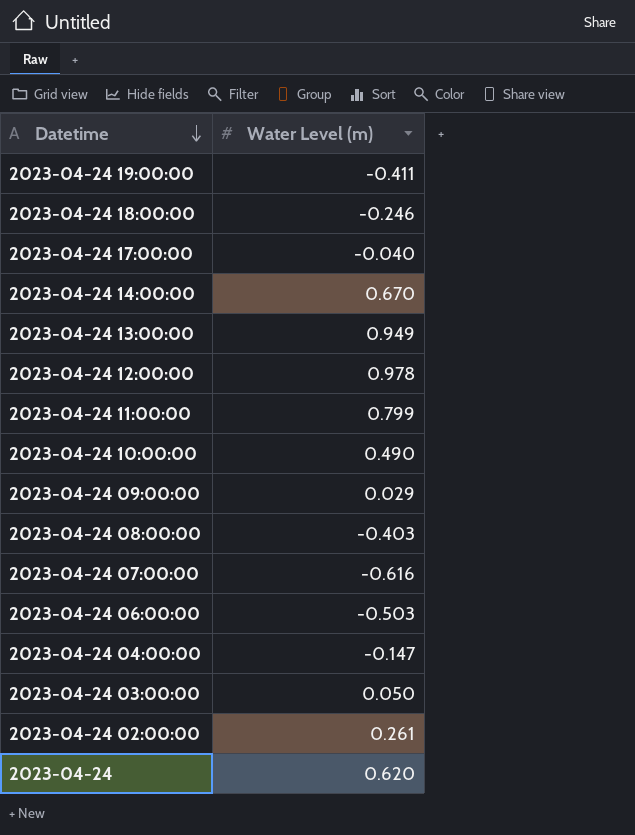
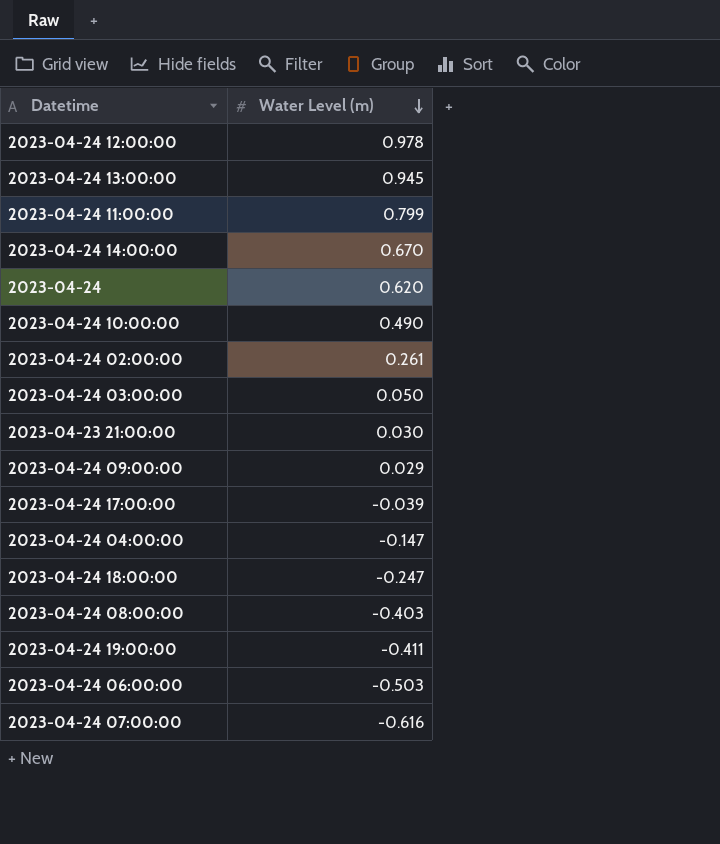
row order: Datetime descending -> Water Level (m) descending
2023-04-24 13:00:00 | Water Level (m): 0.949 -> 0.945
row 2023-04-23 21:00:00: none -> 0.030
2023-04-24 17:00:00 | Water Level (m): -0.040 -> -0.039
2023-04-24 18:00:00 | Water Level (m): -0.246 -> -0.247

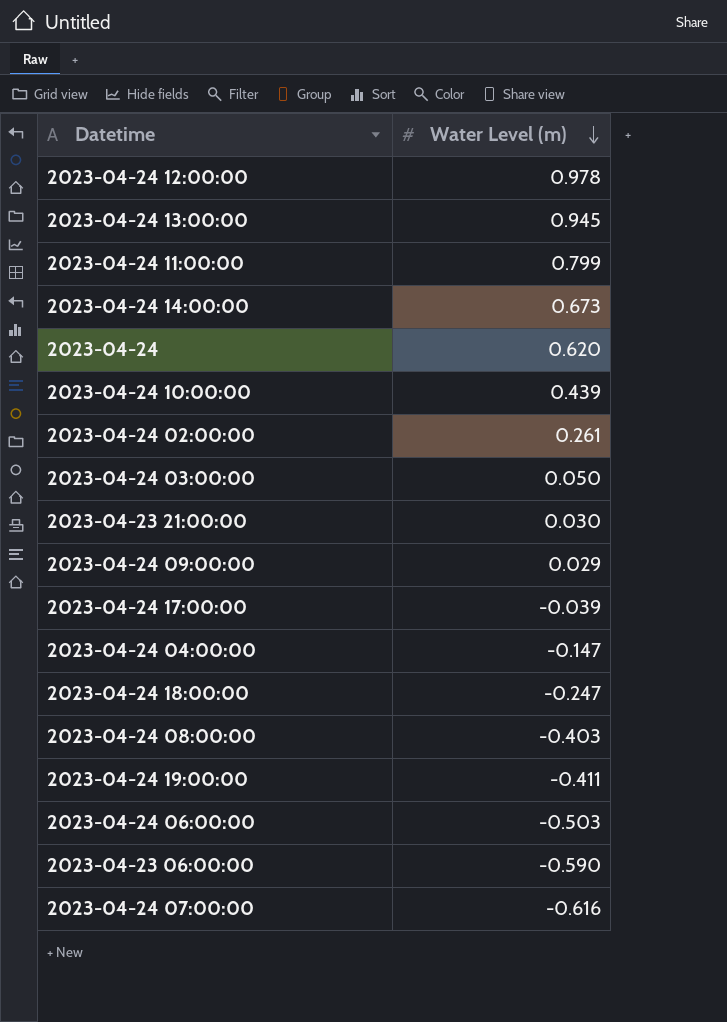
2023-04-24 14:00:00 | Water Level (m): 0.670 -> 0.673
2023-04-24 10:00:00 | Water Level (m): 0.490 -> 0.439
row 2023-04-23 06:00:00: none -> -0.590

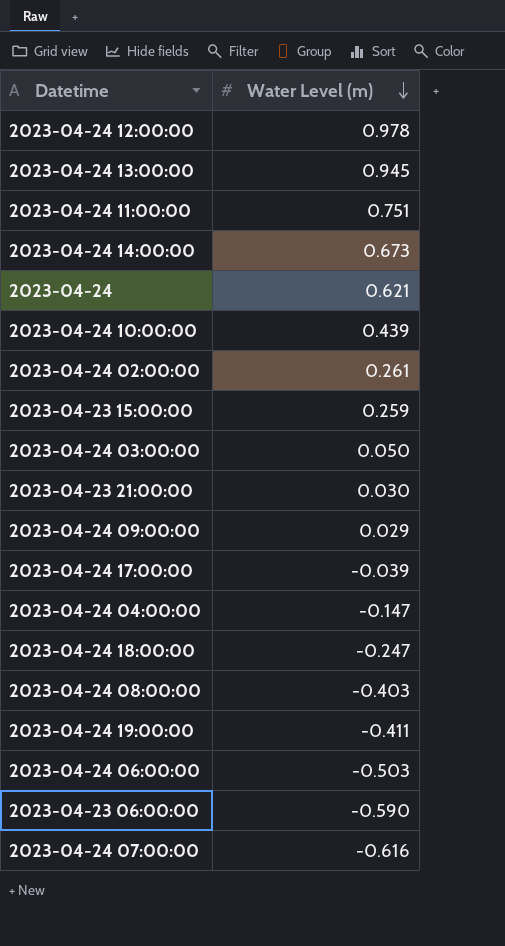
2023-04-24 11:00:00 | Water Level (m): 0.799 -> 0.751
2023-04-24 | Water Level (m): 0.620 -> 0.621
row 2023-04-23 15:00:00: none -> 0.259

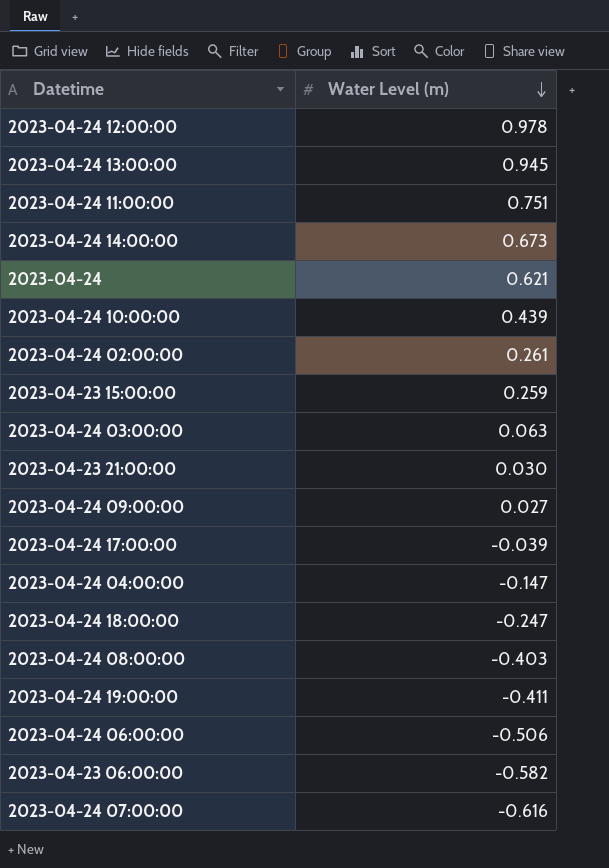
2023-04-24 03:00:00 | Water Level (m): 0.050 -> 0.063
2023-04-24 09:00:00 | Water Level (m): 0.029 -> 0.027
2023-04-24 06:00:00 | Water Level (m): -0.503 -> -0.506
2023-04-23 06:00:00 | Water Level (m): -0.590 -> -0.582

